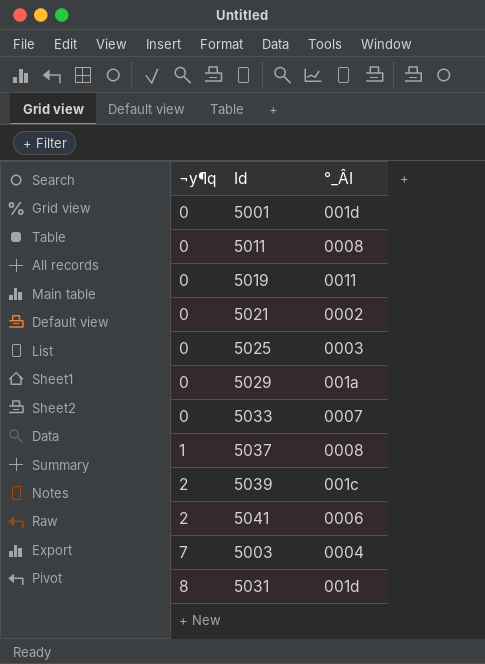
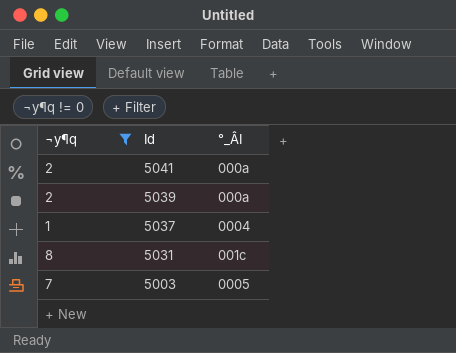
filter: none -> ¬y¶q != 0
row order: ¬y¶q ascending -> Id descending
5041 | °_ÂI: 0006 -> 000a
5039 | °_ÂI: 001c -> 000a
5037 | °_ÂI: 0008 -> 0004
5031 | °_ÂI: 001d -> 001c
5003 | °_ÂI: 0004 -> 0005

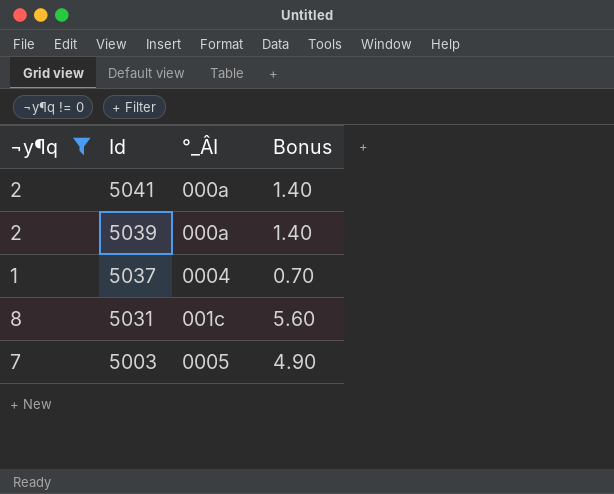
column Bonus | formula: none -> [¬y¶q] * 0.7

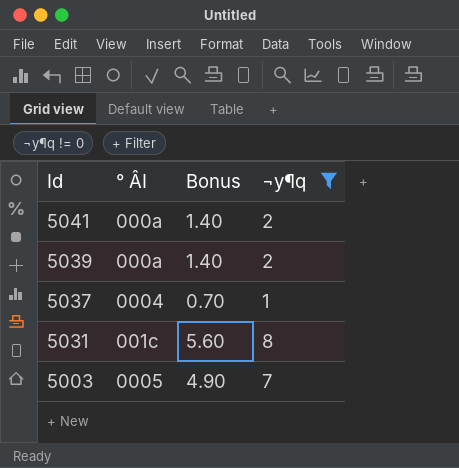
column name: °_ÂI -> ° ÂI
column ¬y¶q | position: 1 -> 4

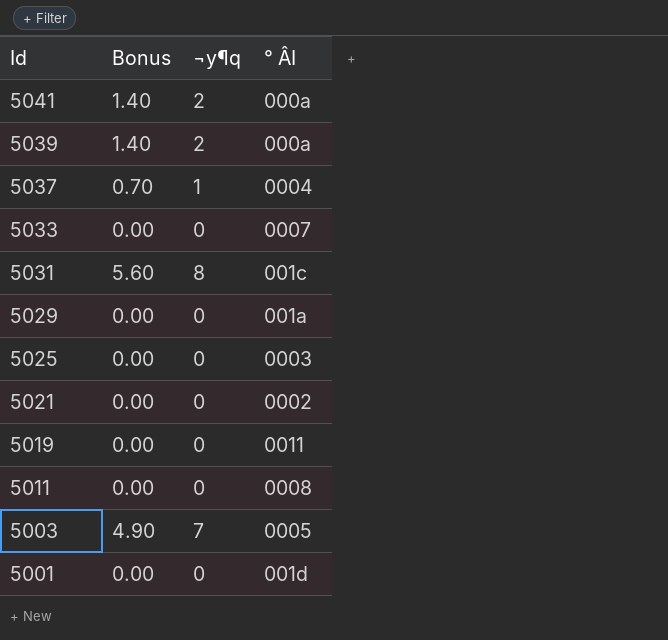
filter: ¬y¶q != 0 -> none
column ° ÂI | position: 2 -> 4

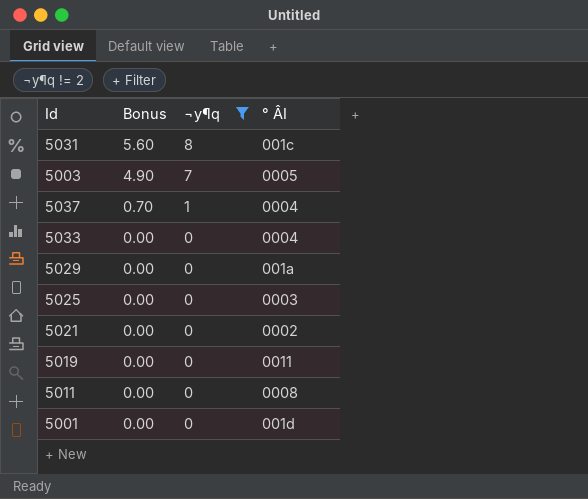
filter: none -> ¬y¶q != 2
row order: Id descending -> Bonus descending
5033 | ° ÂI: 0007 -> 0004

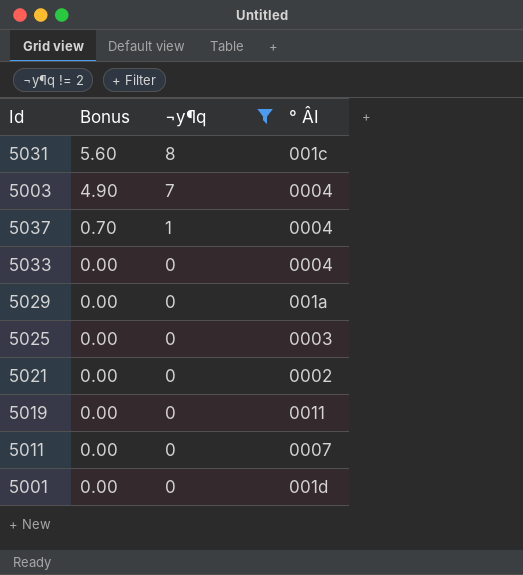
5003 | ° ÂI: 0005 -> 0004
5011 | ° ÂI: 0008 -> 0007

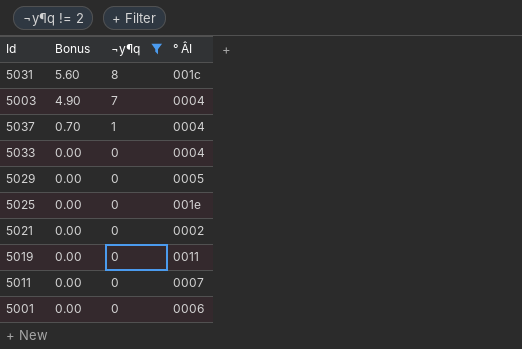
5029 | ° ÂI: 001a -> 0005
5025 | ° ÂI: 0003 -> 001e
5001 | ° ÂI: 001d -> 0006

